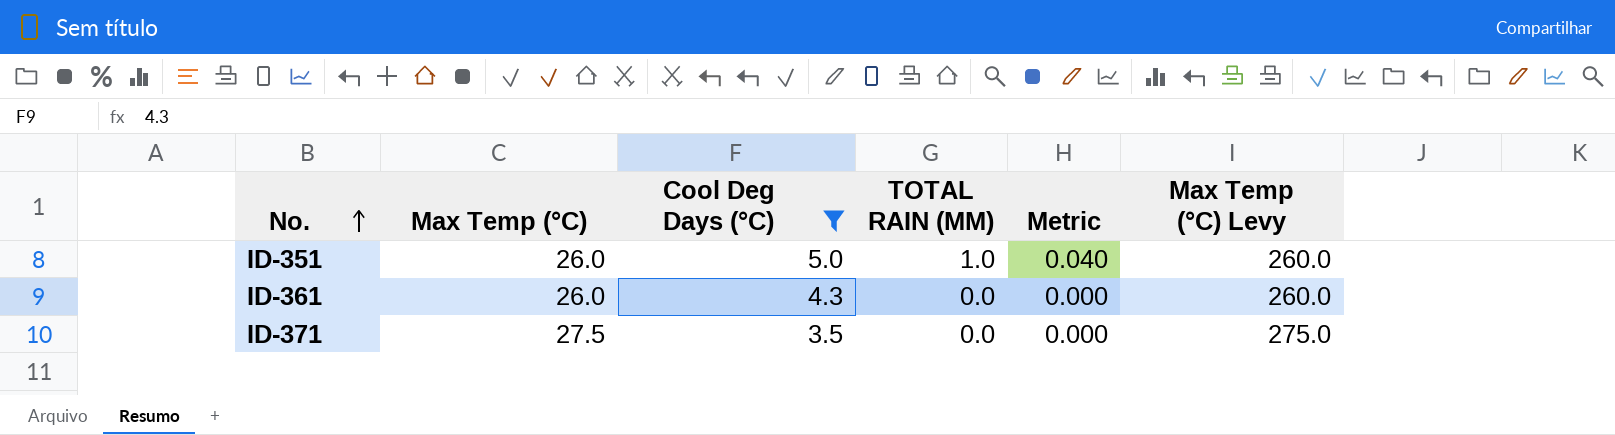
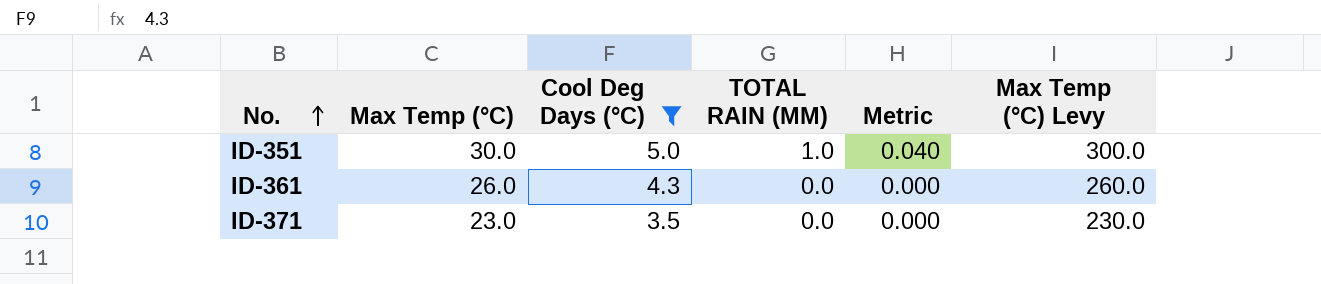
ID-351 | Max Temp (°C): 26.0 -> 30.0
ID-351 | Max Temp (°C) Levy: 260.0 -> 300.0
ID-371 | Max Temp (°C): 27.5 -> 23.0
ID-371 | Max Temp (°C) Levy: 275.0 -> 230.0

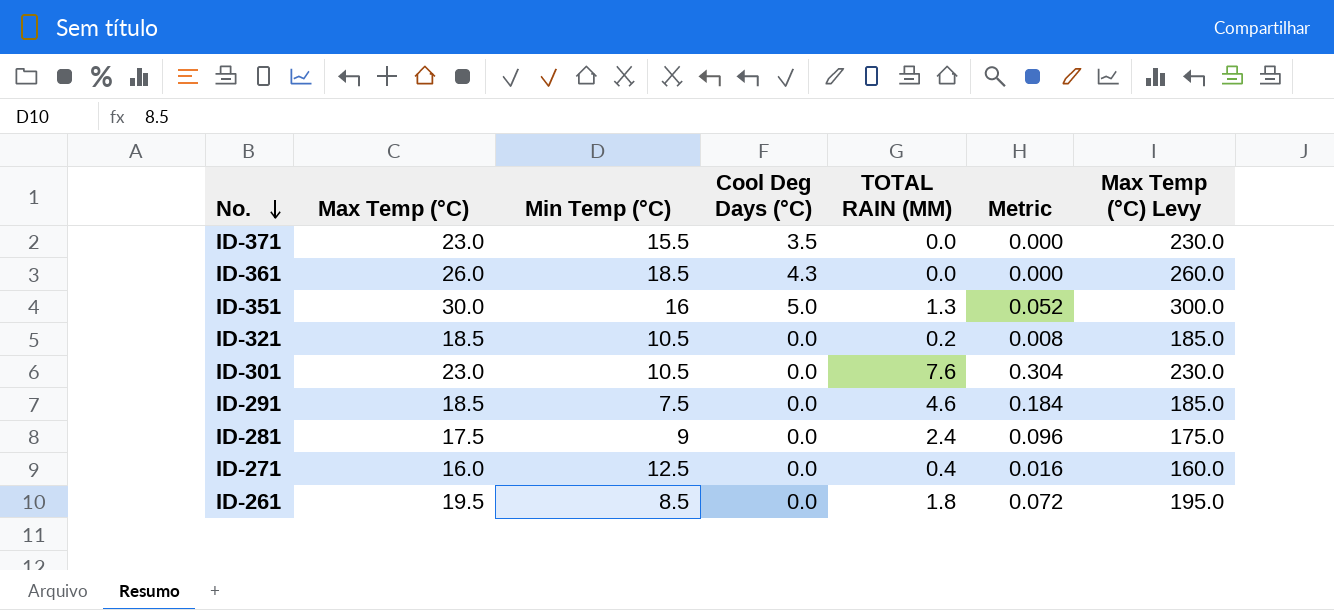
filter: Cool Deg Days (°C) != 0.0 -> none
row order: No. ascending -> No. descending
column Min Temp (°C) | position: none -> 3
ID-351 | TOTAL RAIN (MM): 1.0 -> 1.3
ID-351 | Metric: 0.040 -> 0.052

